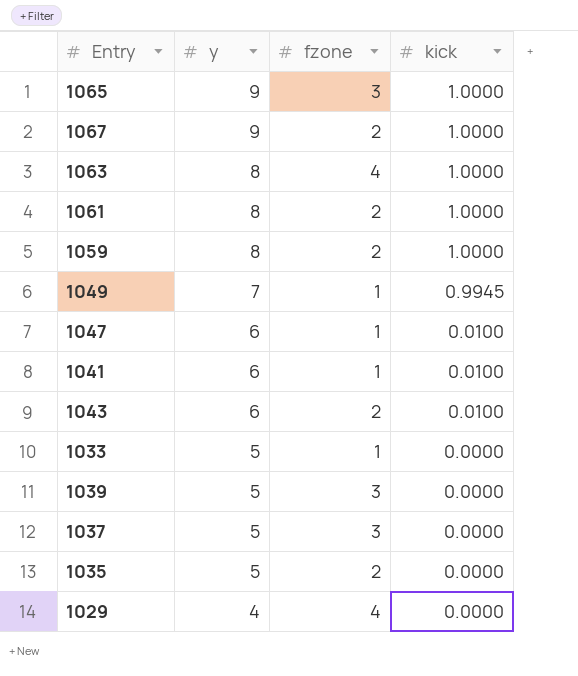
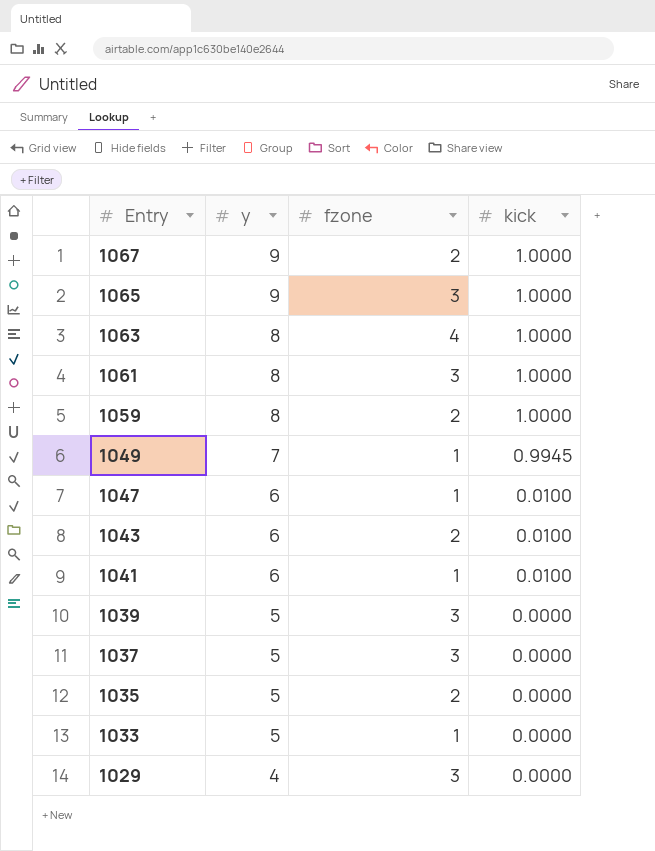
row order: y descending -> Entry descending
1061 | fzone: 2 -> 3
1029 | fzone: 4 -> 3

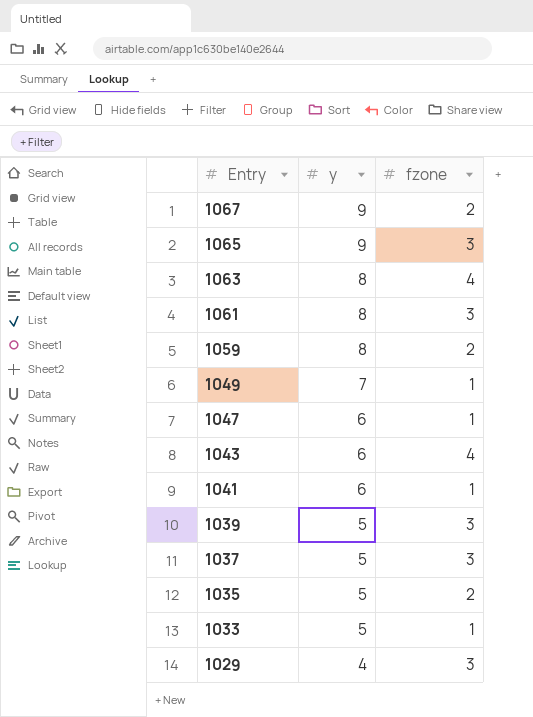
column kick | position: 4 -> none
1043 | fzone: 2 -> 4

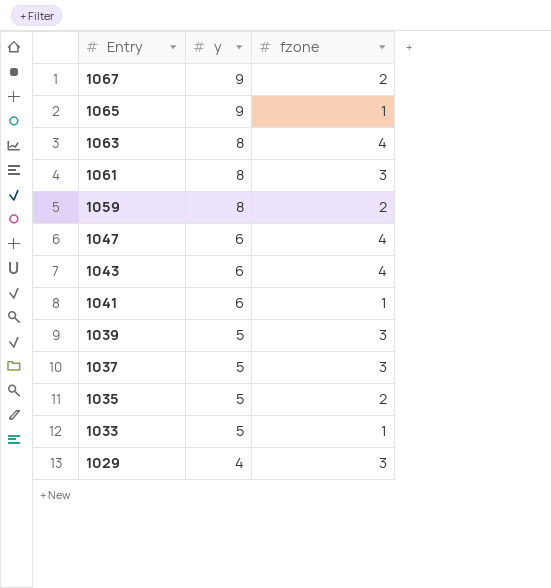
row 1049: 7 | 1 -> none
1065 | fzone: 3 -> 1
1047 | fzone: 1 -> 4

